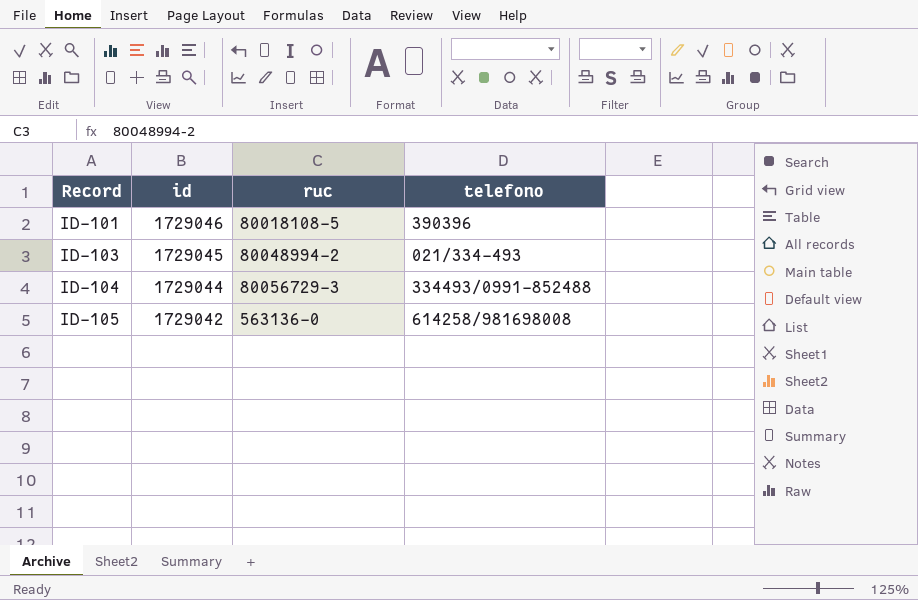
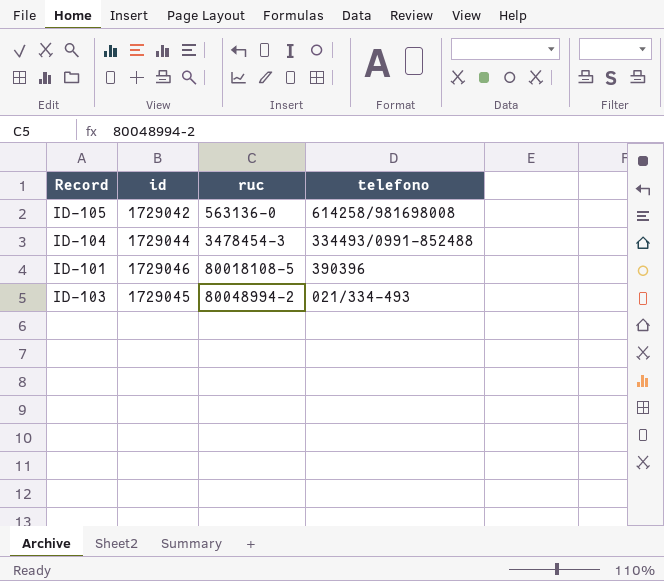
row order: Record ascending -> ruc ascending
ID-104 | ruc: 80056729-3 -> 3478454-3

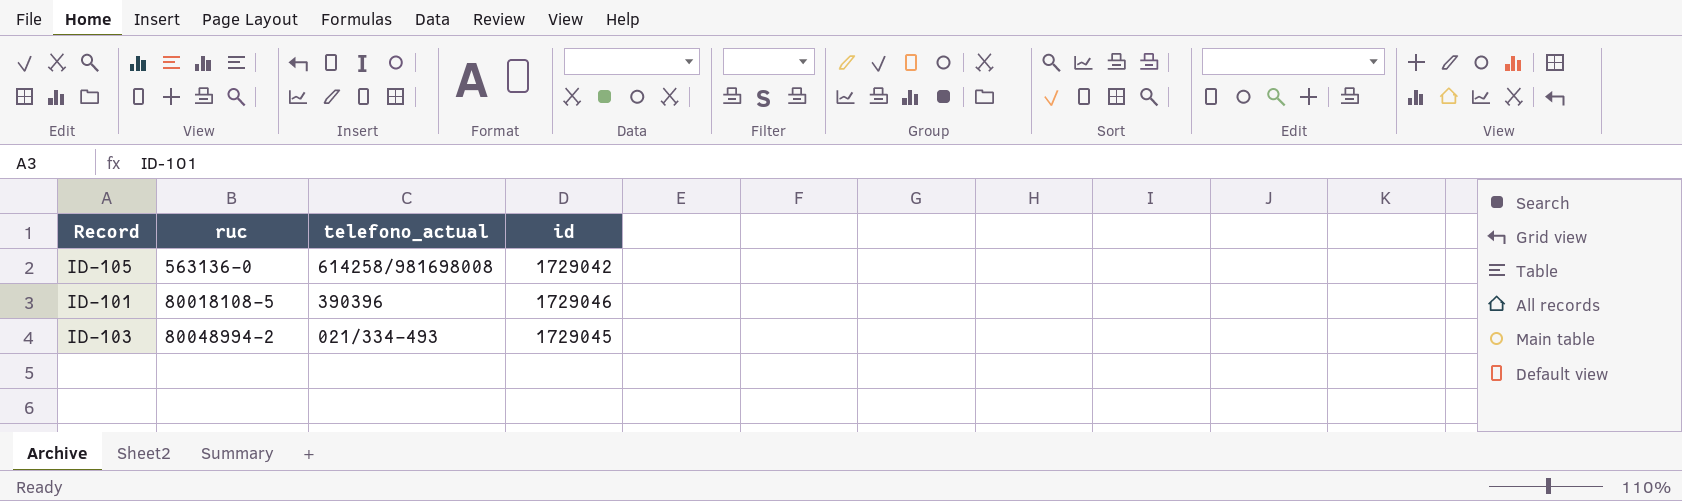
column name: telefono -> telefono_actual
column id | position: 2 -> 4
row ID-104: 1729044 | 3478454-3 | 334493/0991-852488 -> none

